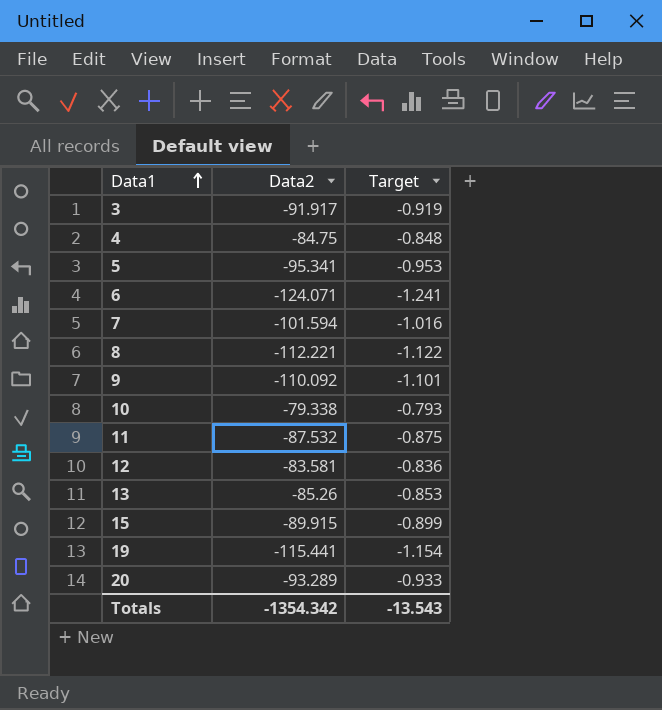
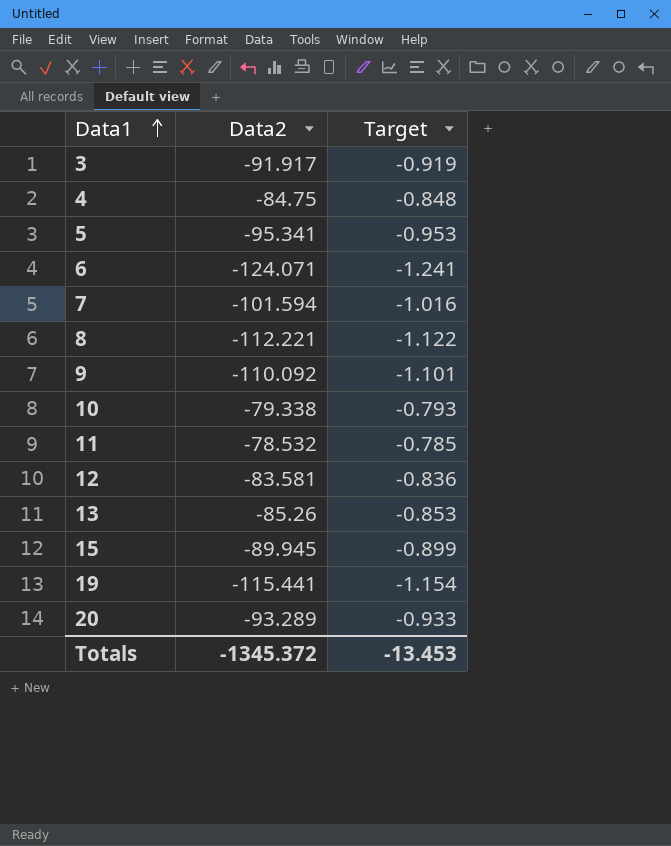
11 | Data2: -87.532 -> -78.532
11 | Target: -0.875 -> -0.785
15 | Data2: -89.915 -> -89.945
Totals | Data2: -1354.342 -> -1345.372
Totals | Target: -13.543 -> -13.453

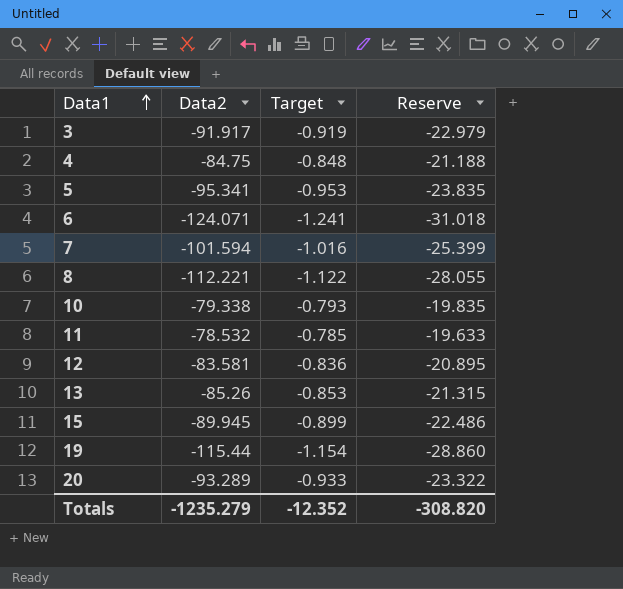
column Reserve | formula: none -> [Data2] * 0.25
row 9: -110.092 | -1.101 -> none
19 | Data2: -115.441 -> -115.44
Totals | Data2: -1345.372 -> -1235.279
Totals | Target: -13.453 -> -12.352

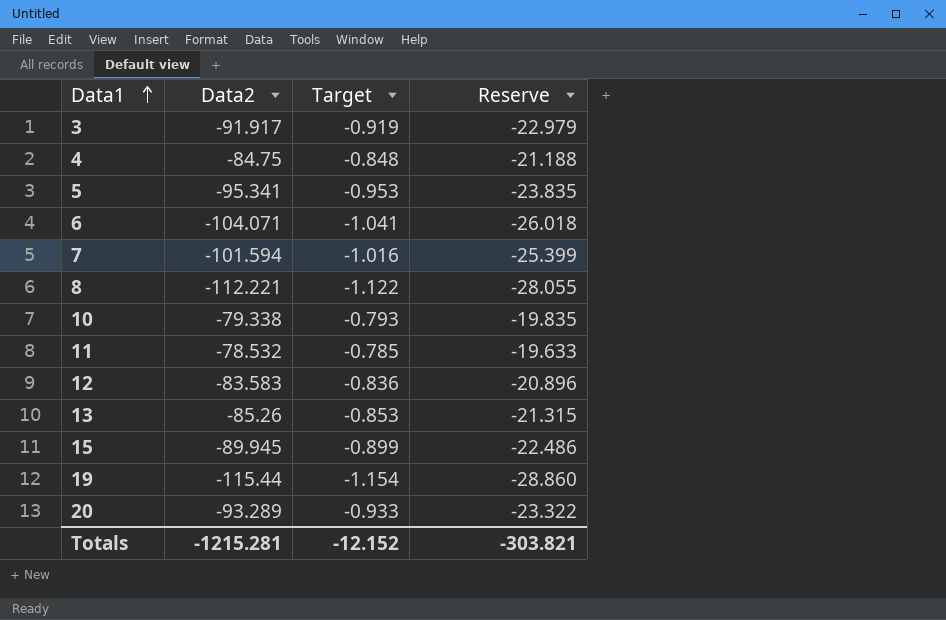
6 | Data2: -124.071 -> -104.071
6 | Target: -1.241 -> -1.041
6 | Reserve: -31.018 -> -26.018
12 | Data2: -83.581 -> -83.583
12 | Reserve: -20.895 -> -20.896
Totals | Data2: -1235.279 -> -1215.281
Totals | Target: -12.352 -> -12.152
Totals | Reserve: -308.820 -> -303.821

